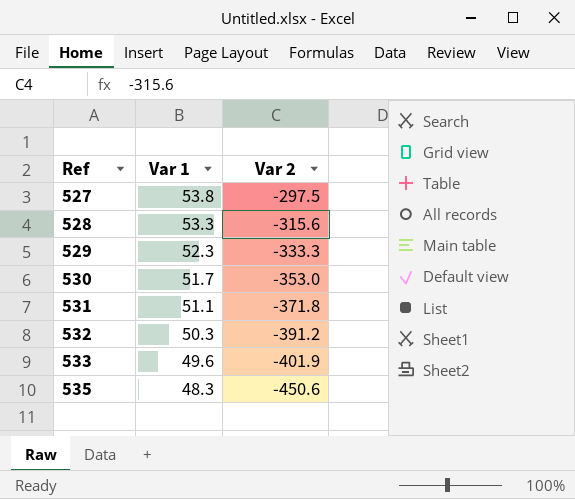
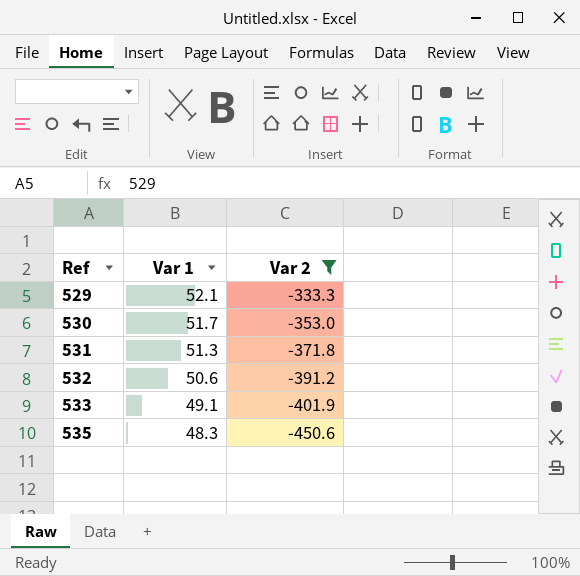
filter: none -> Var 2 <= -333.3
529 | Var 1: 52.3 -> 52.1
531 | Var 1: 51.1 -> 51.3
532 | Var 1: 50.3 -> 50.6
533 | Var 1: 49.6 -> 49.1

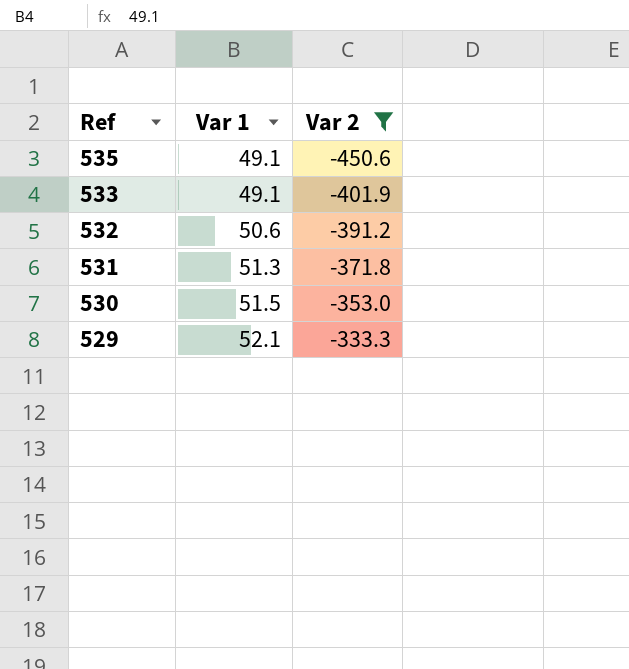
row order: Ref ascending -> Ref descending
535 | Var 1: 48.3 -> 49.1
530 | Var 1: 51.7 -> 51.5

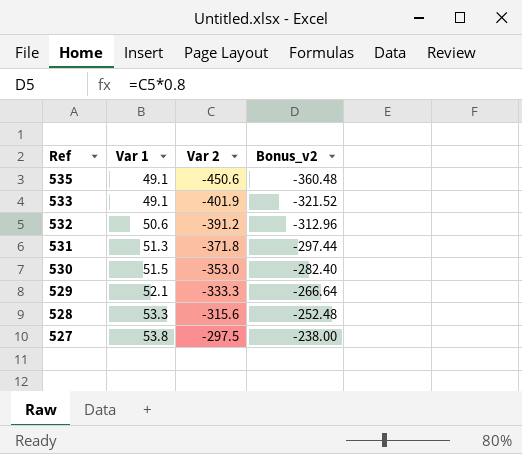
filter: Var 2 <= -333.3 -> none
column Bonus_v2 | formula: none -> [Var 2] * 0.8

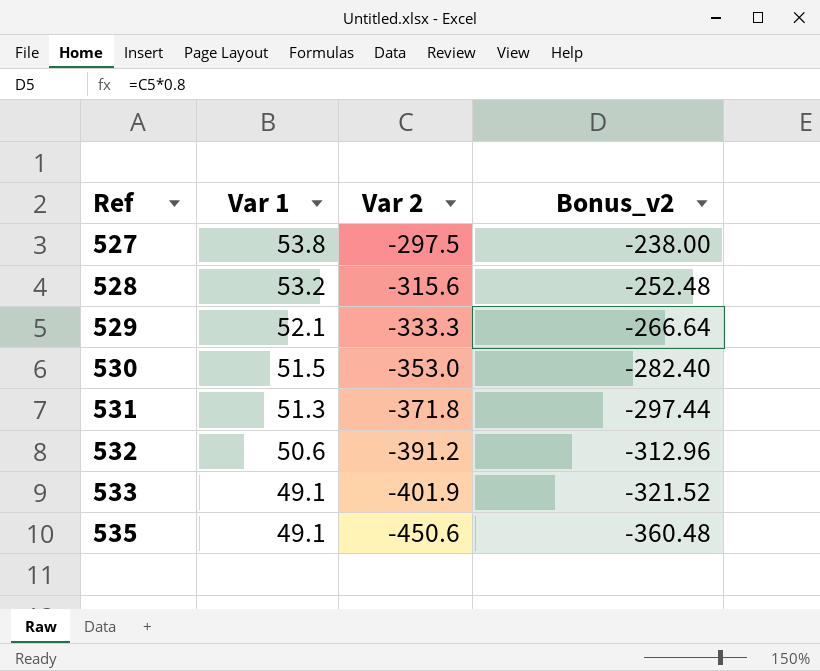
row order: Ref descending -> Ref ascending
528 | Var 1: 53.3 -> 53.2

